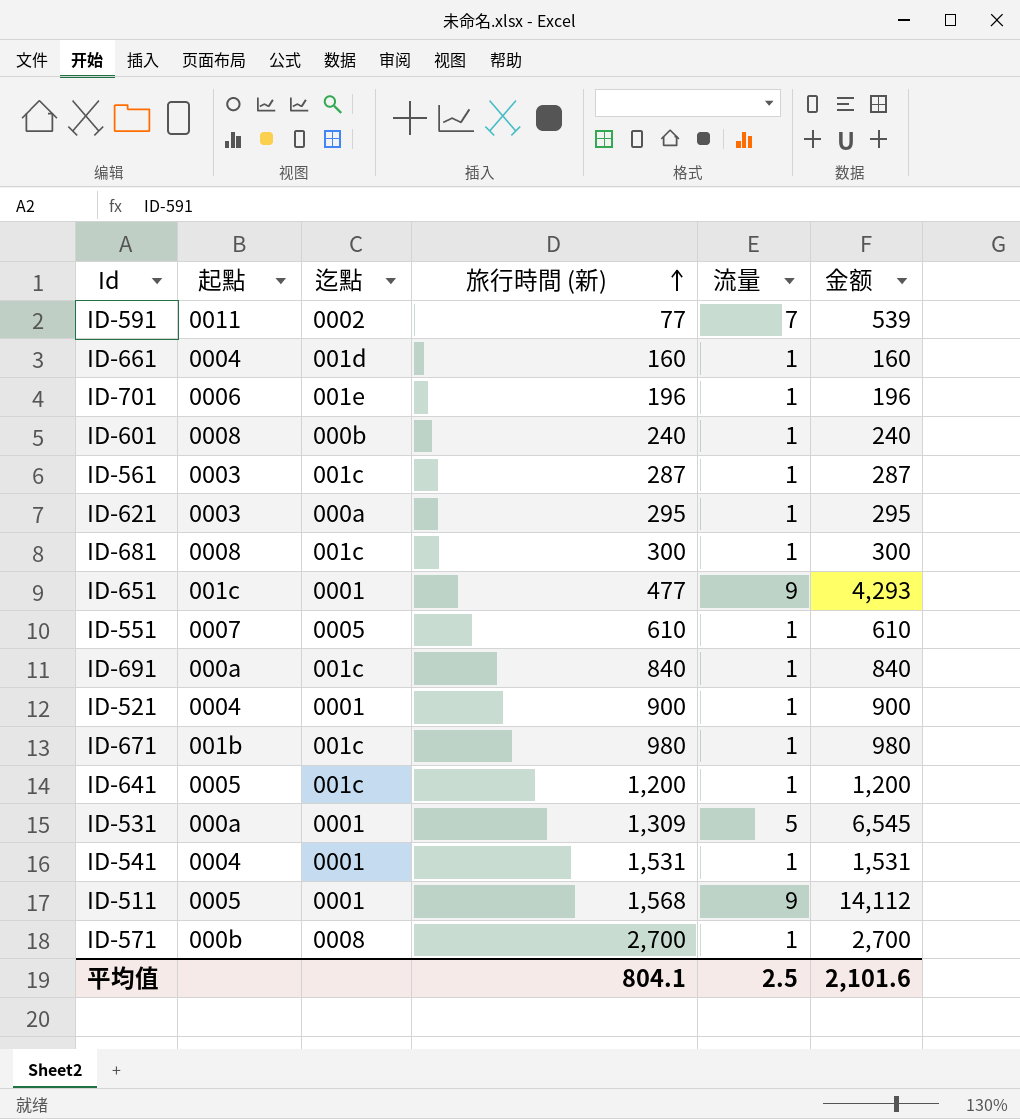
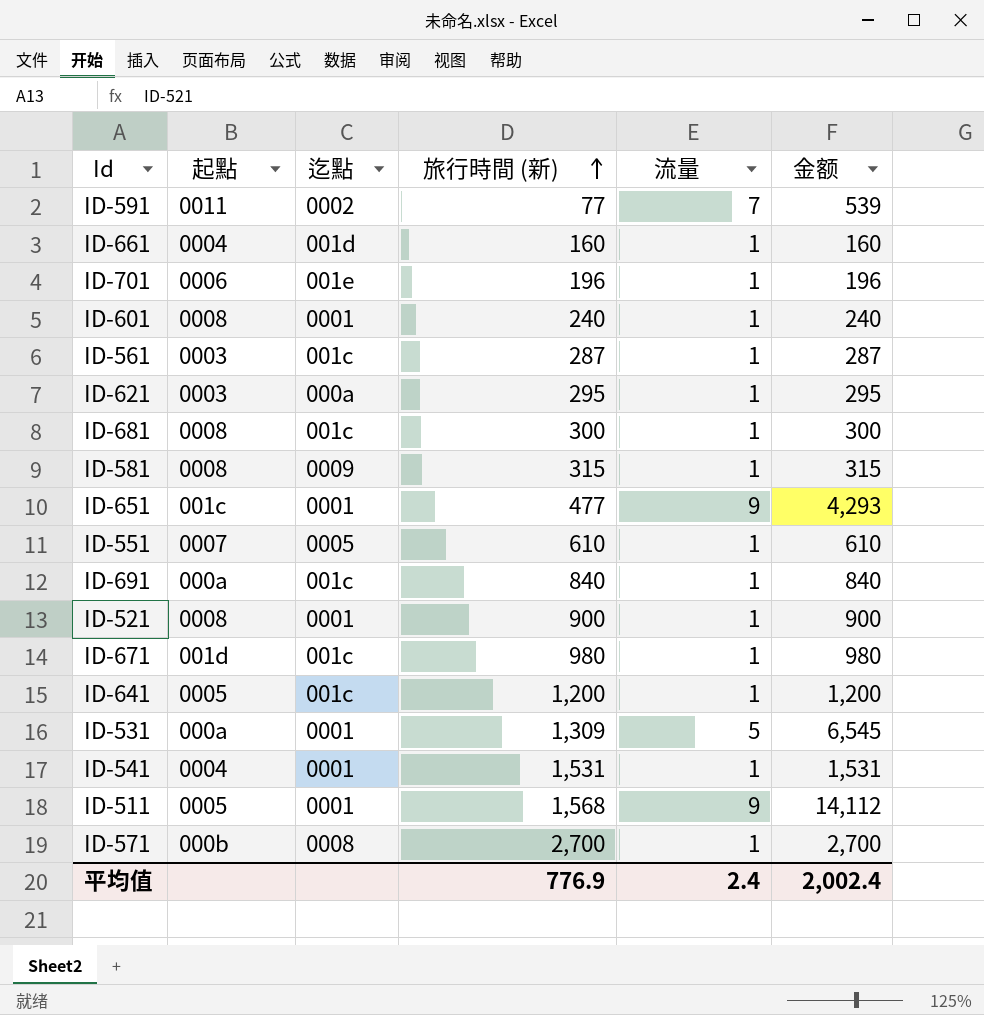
ID-601 | 迄點: 000b -> 0001
row ID-581: none -> 0008 | 0009 | 315 | 1 | 315
ID-521 | 起點: 0004 -> 0008
ID-671 | 起點: 001b -> 001d
平均值 | 旅行時間 (新): 804.1 -> 776.9
平均值 | 流量: 2.5 -> 2.4
平均值 | 金额: 2,101.6 -> 2,002.4

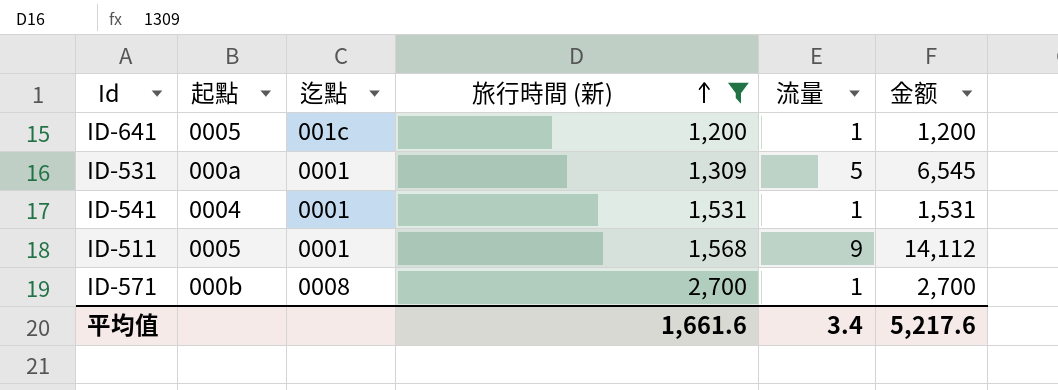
filter: none -> 旅行時間 (新) >= 1,200
平均值 | 旅行時間 (新): 776.9 -> 1,661.6
平均值 | 流量: 2.4 -> 3.4
平均值 | 金额: 2,002.4 -> 5,217.6

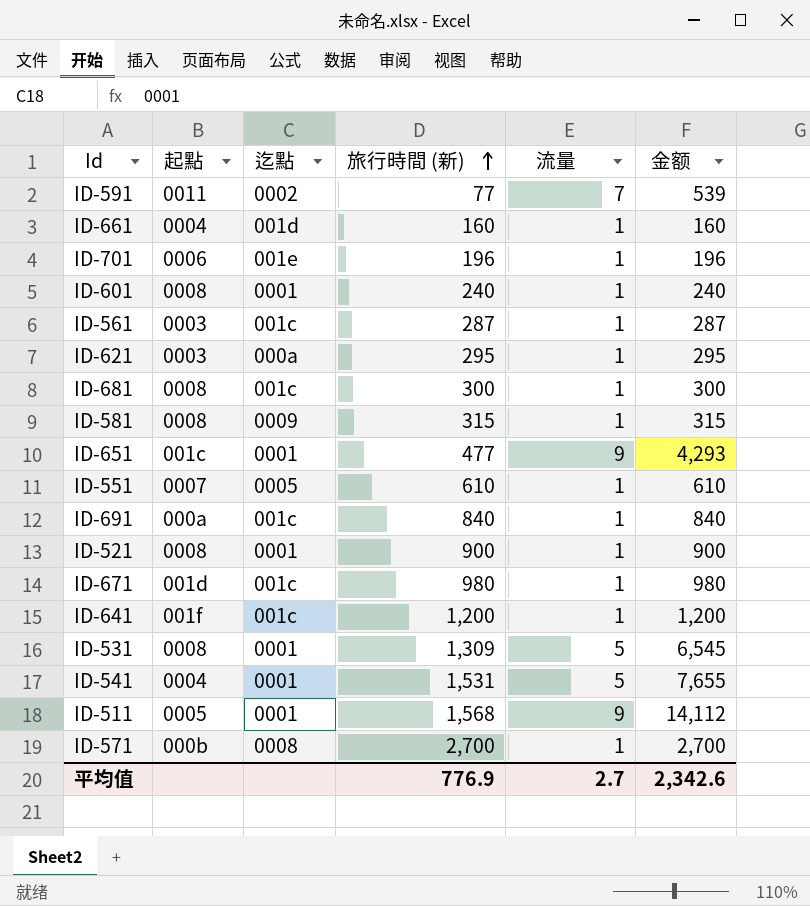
filter: 旅行時間 (新) >= 1,200 -> none
ID-641 | 起點: 0005 -> 001f
ID-531 | 起點: 000a -> 0008
ID-541 | 流量: 1 -> 5
ID-541 | 金额: 1,531 -> 7,655
平均值 | 旅行時間 (新): 1,661.6 -> 776.9
平均值 | 流量: 3.4 -> 2.7
平均值 | 金额: 5,217.6 -> 2,342.6

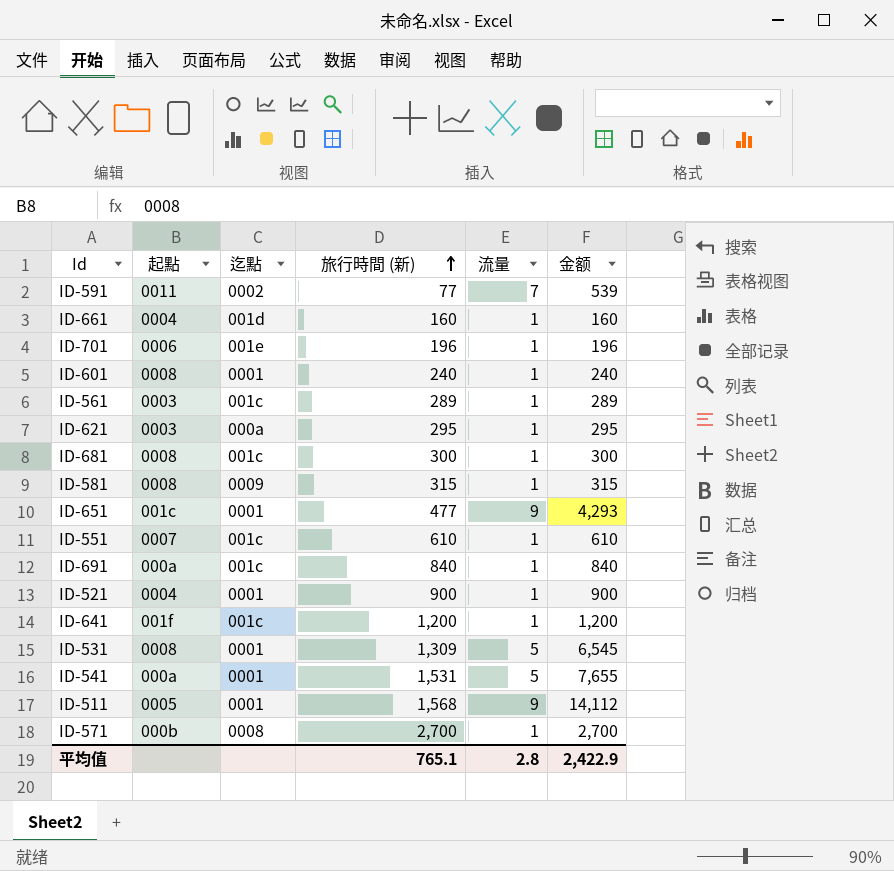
row ID-671: 001d | 001c | 980 | 1 | 980 -> none
ID-561 | 旅行時間 (新): 287 -> 289
ID-561 | 金额: 287 -> 289
ID-551 | 迄點: 0005 -> 001c
ID-521 | 起點: 0008 -> 0004
ID-541 | 起點: 0004 -> 000a
平均值 | 旅行時間 (新): 776.9 -> 765.1
平均值 | 流量: 2.7 -> 2.8
平均值 | 金额: 2,342.6 -> 2,422.9

